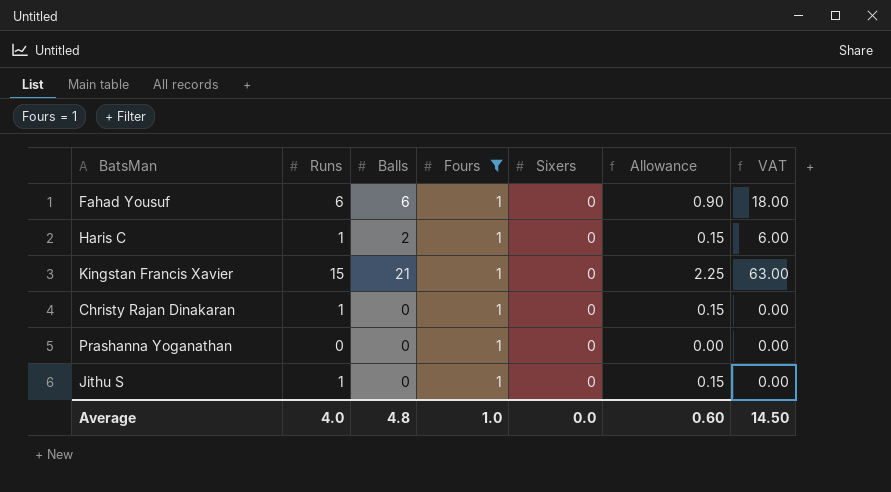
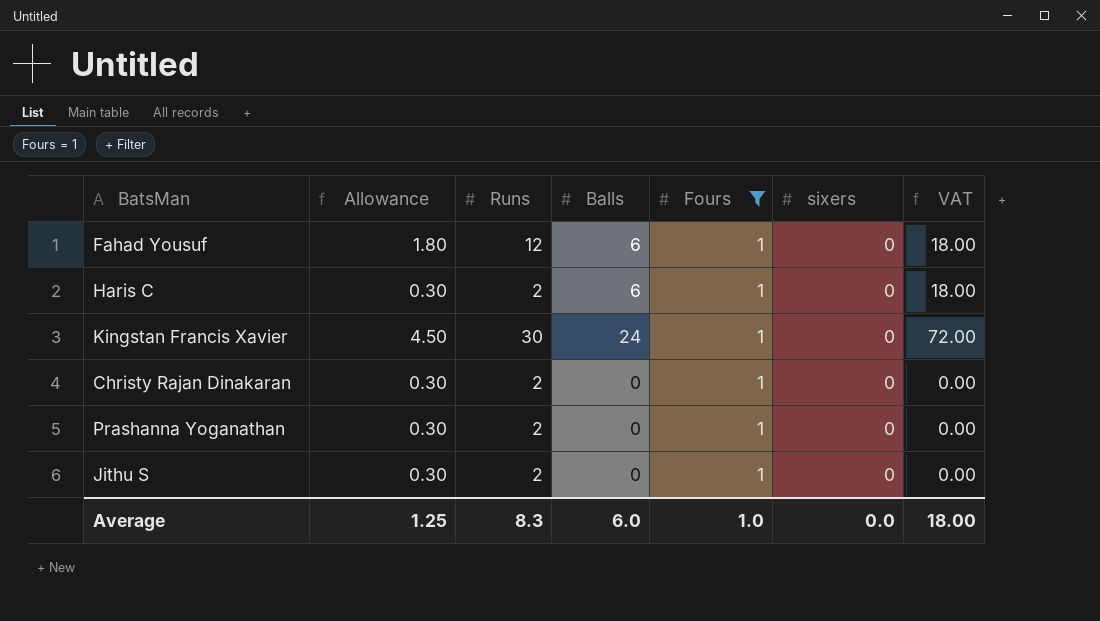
column Allowance | position: 6 -> 2
column name: Sixers -> sixers
Fahad Yousuf | Allowance: 0.90 -> 1.80
Fahad Yousuf | Runs: 6 -> 12
Haris C | Allowance: 0.15 -> 0.30
Haris C | Runs: 1 -> 2
Haris C | Balls: 2 -> 6
Haris C | VAT: 6.00 -> 18.00
Kingstan Francis Xavier | Allowance: 2.25 -> 4.50
Kingstan Francis Xavier | Runs: 15 -> 30
Kingstan Francis Xavier | Balls: 21 -> 24
Kingstan Francis Xavier | VAT: 63.00 -> 72.00
Christy Rajan Dinakaran | Allowance: 0.15 -> 0.30
Christy Rajan Dinakaran | Runs: 1 -> 2
Prashanna Yoganathan | Allowance: 0.00 -> 0.30
Prashanna Yoganathan | Runs: 0 -> 2
Jithu S | Allowance: 0.15 -> 0.30
Jithu S | Runs: 1 -> 2
Average | Allowance: 0.60 -> 1.25
Average | Runs: 4.0 -> 8.3
Average | Balls: 4.8 -> 6.0
Average | VAT: 14.50 -> 18.00

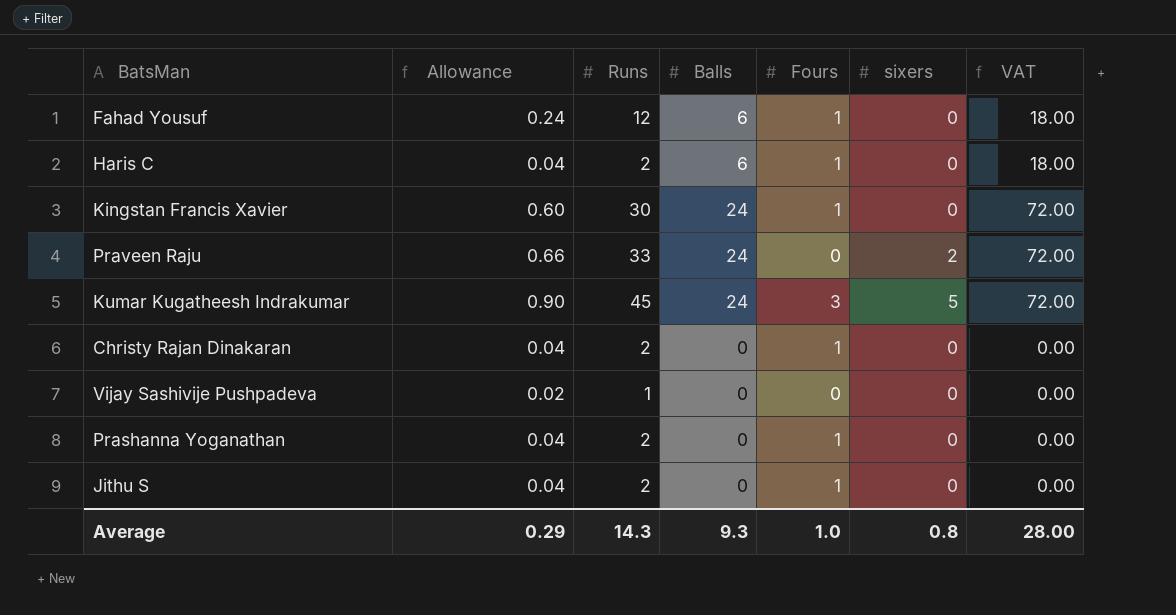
filter: Fours = 1 -> none
column Allowance | formula: [Runs] * 0.15 -> [Runs] * 0.02
Average | Allowance: 1.25 -> 0.29
Average | Runs: 8.3 -> 14.3
Average | Balls: 6.0 -> 9.3
Average | sixers: 0.0 -> 0.8
Average | VAT: 18.00 -> 28.00

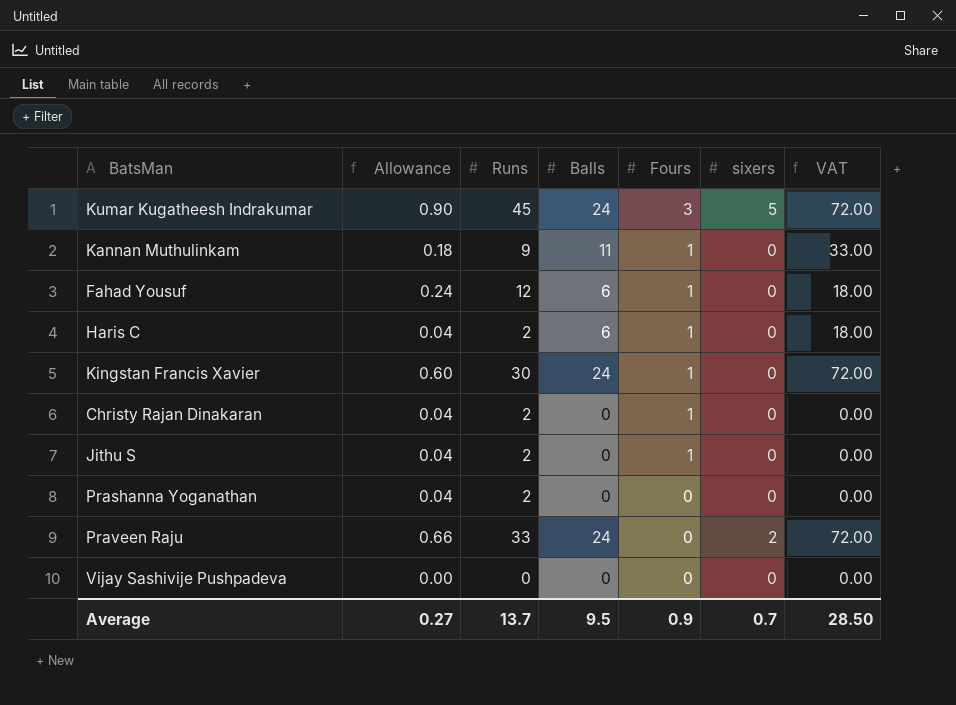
row order: none -> Fours descending
row Kannan Muthulinkam: none -> 0.18 | 9 | 11 | 1 | 0 | 33.00
Prashanna Yoganathan | Fours: 1 -> 0
Vijay Sashivije Pushpadeva | Allowance: 0.02 -> 0.00
Vijay Sashivije Pushpadeva | Runs: 1 -> 0
Average | Allowance: 0.29 -> 0.27
Average | Runs: 14.3 -> 13.7
Average | Balls: 9.3 -> 9.5
Average | Fours: 1.0 -> 0.9
Average | sixers: 0.8 -> 0.7
Average | VAT: 28.00 -> 28.50

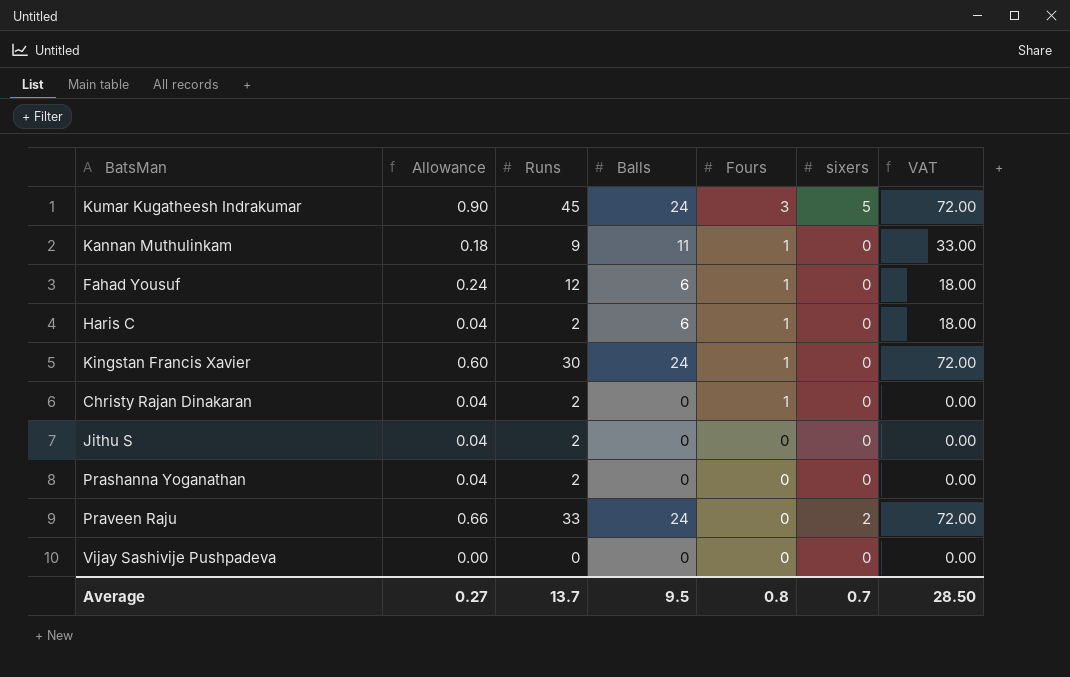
Jithu S | Fours: 1 -> 0
Average | Fours: 0.9 -> 0.8

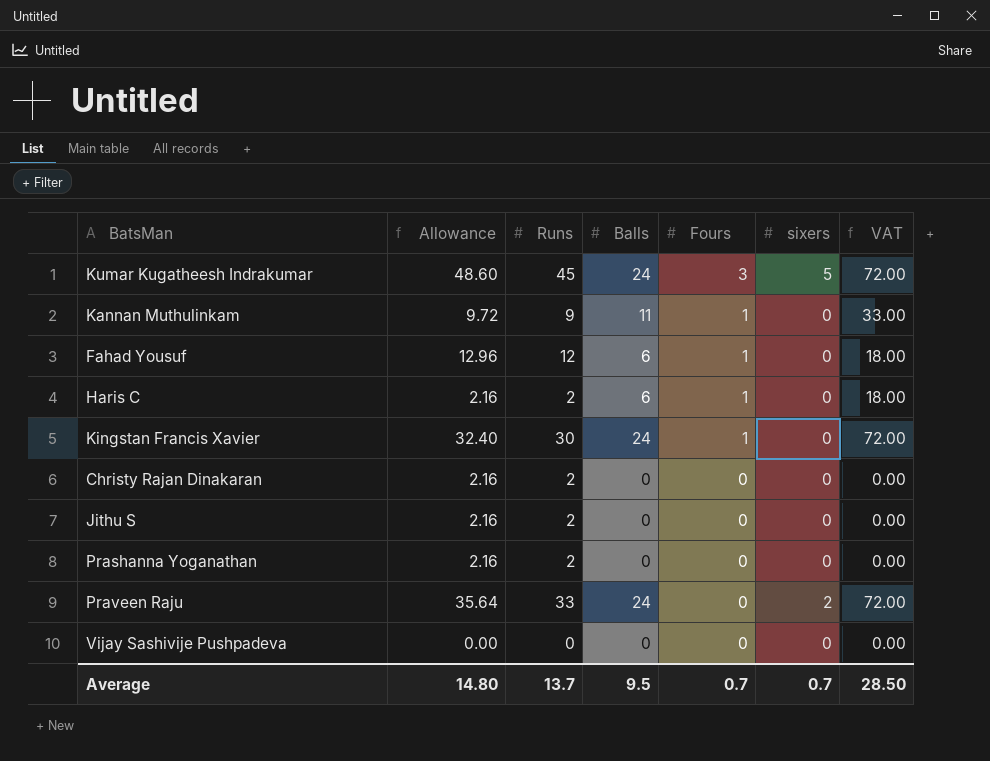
column Allowance | formula: [Runs] * 0.02 -> [Runs] * 1.08
Christy Rajan Dinakaran | Fours: 1 -> 0
Average | Allowance: 0.27 -> 14.80
Average | Fours: 0.8 -> 0.7

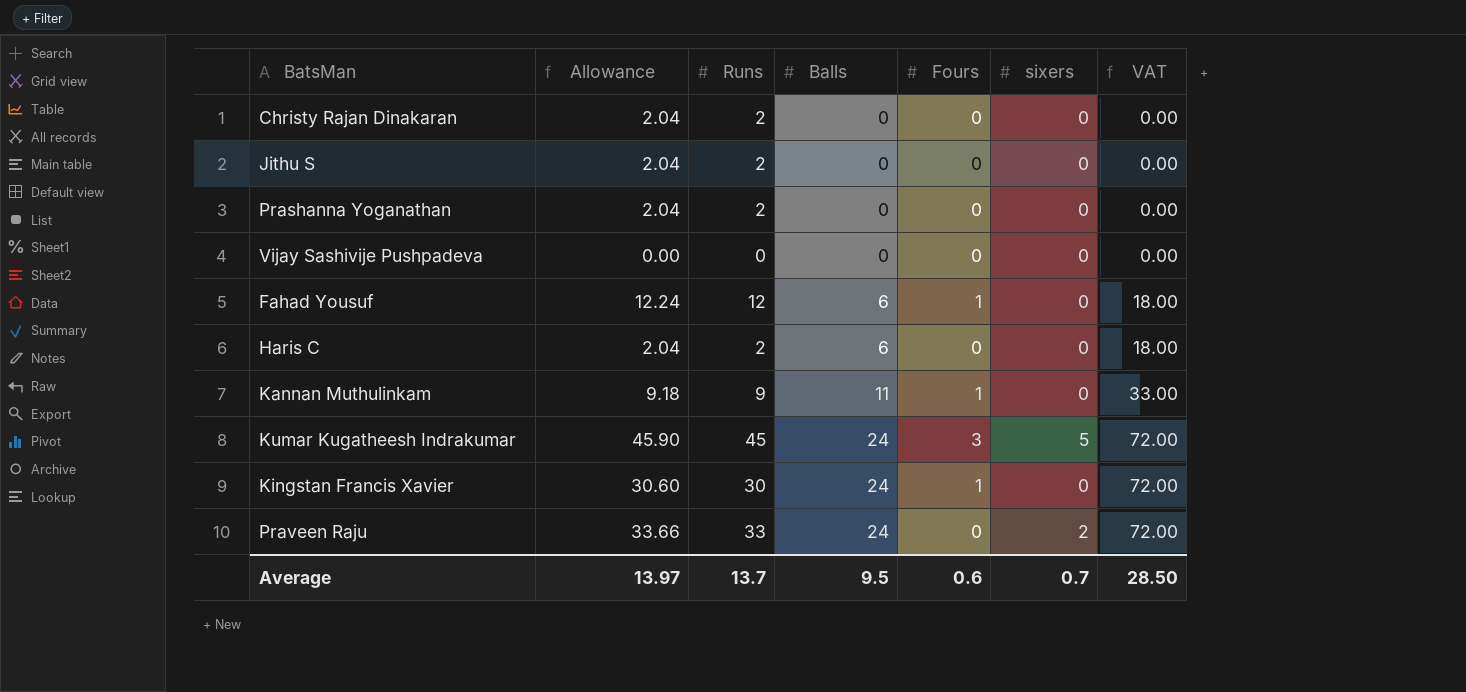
row order: Fours descending -> Balls ascending
column Allowance | formula: [Runs] * 1.08 -> [Runs] * 1.02
Haris C | Fours: 1 -> 0
Average | Allowance: 14.80 -> 13.97
Average | Fours: 0.7 -> 0.6

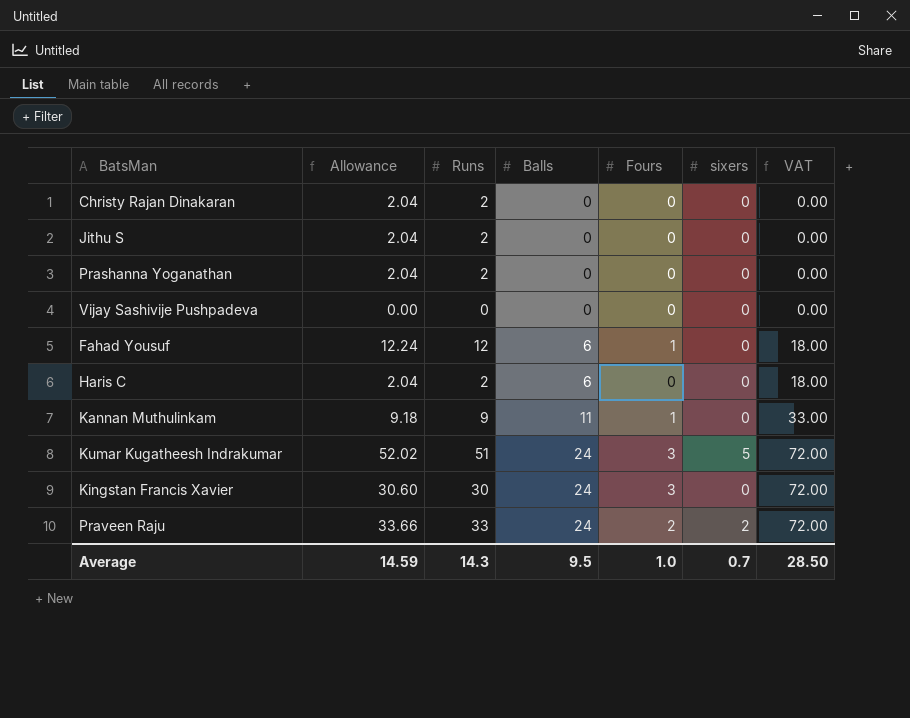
Kumar Kugatheesh Indrakumar | Allowance: 45.90 -> 52.02
Kumar Kugatheesh Indrakumar | Runs: 45 -> 51
Kingstan Francis Xavier | Fours: 1 -> 3
Praveen Raju | Fours: 0 -> 2
Average | Allowance: 13.97 -> 14.59
Average | Runs: 13.7 -> 14.3
Average | Fours: 0.6 -> 1.0

